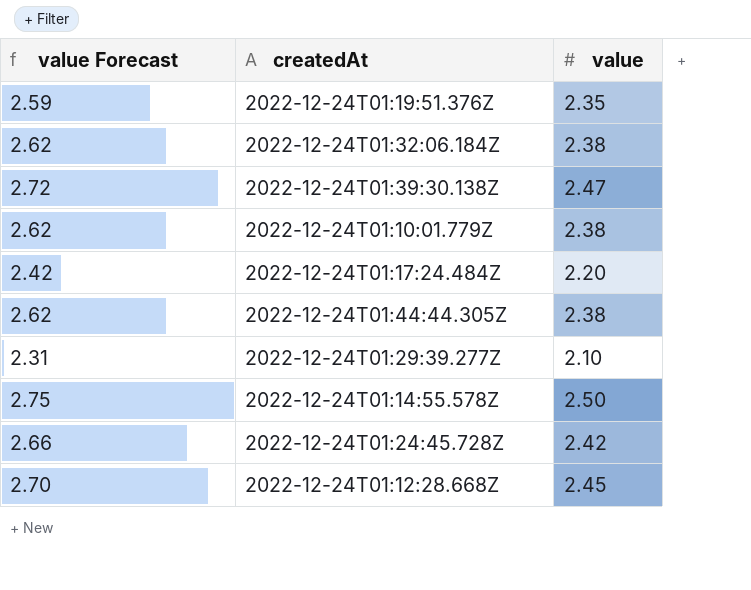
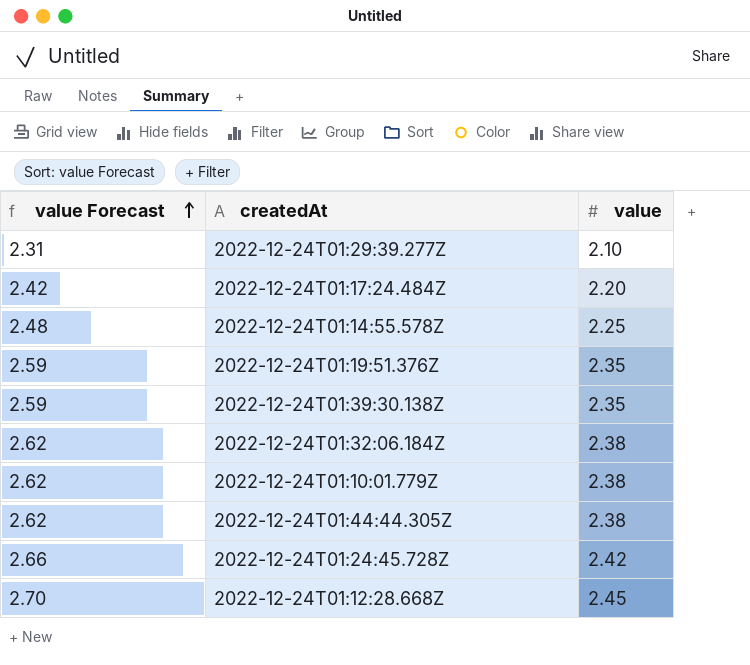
row order: none -> value Forecast ascending
2022-12-24T01:14:55.578Z | value Forecast: 2.75 -> 2.48
2022-12-24T01:14:55.578Z | value: 2.50 -> 2.25
2022-12-24T01:39:30.138Z | value Forecast: 2.72 -> 2.59
2022-12-24T01:39:30.138Z | value: 2.47 -> 2.35

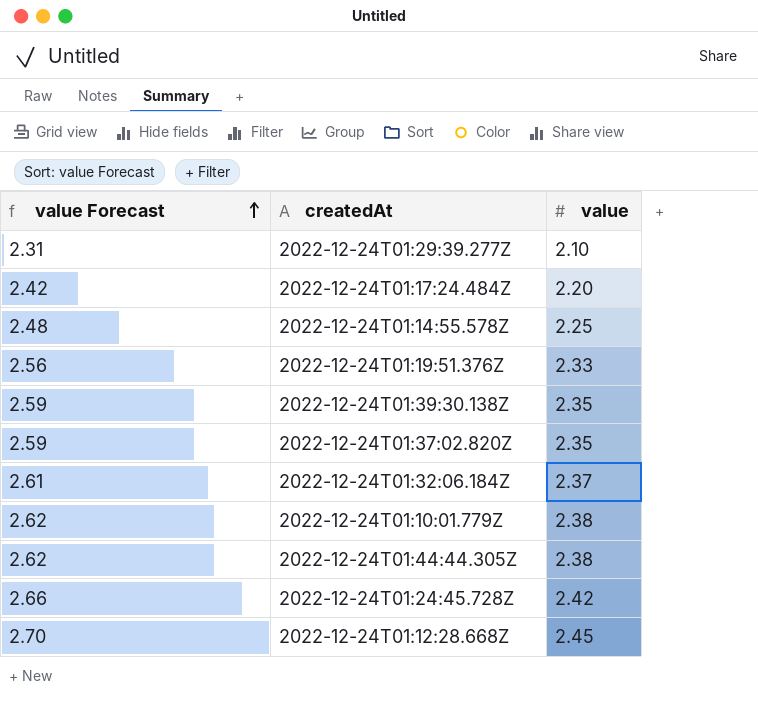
2022-12-24T01:19:51.376Z | value Forecast: 2.59 -> 2.56
2022-12-24T01:19:51.376Z | value: 2.35 -> 2.33
row 2022-12-24T01:37:02.820Z: none -> 2.59 | 2.35
2022-12-24T01:32:06.184Z | value Forecast: 2.62 -> 2.61
2022-12-24T01:32:06.184Z | value: 2.38 -> 2.37

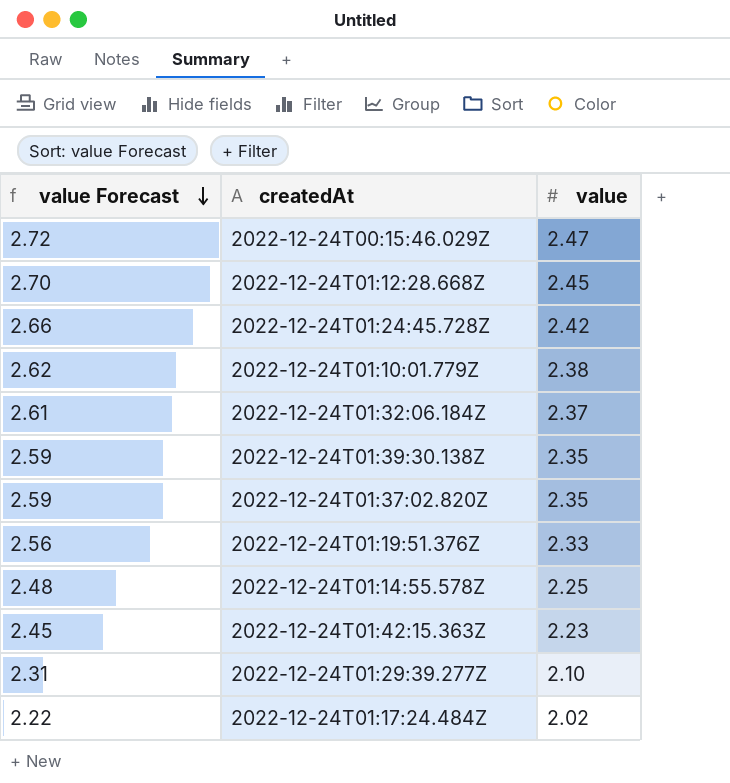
row order: value Forecast ascending -> value Forecast descending
row 2022-12-24T01:44:44.305Z: 2.62 | 2.38 -> none
row 2022-12-24T00:15:46.029Z: none -> 2.72 | 2.47
row 2022-12-24T01:42:15.363Z: none -> 2.45 | 2.23
2022-12-24T01:17:24.484Z | value Forecast: 2.42 -> 2.22
2022-12-24T01:17:24.484Z | value: 2.20 -> 2.02

